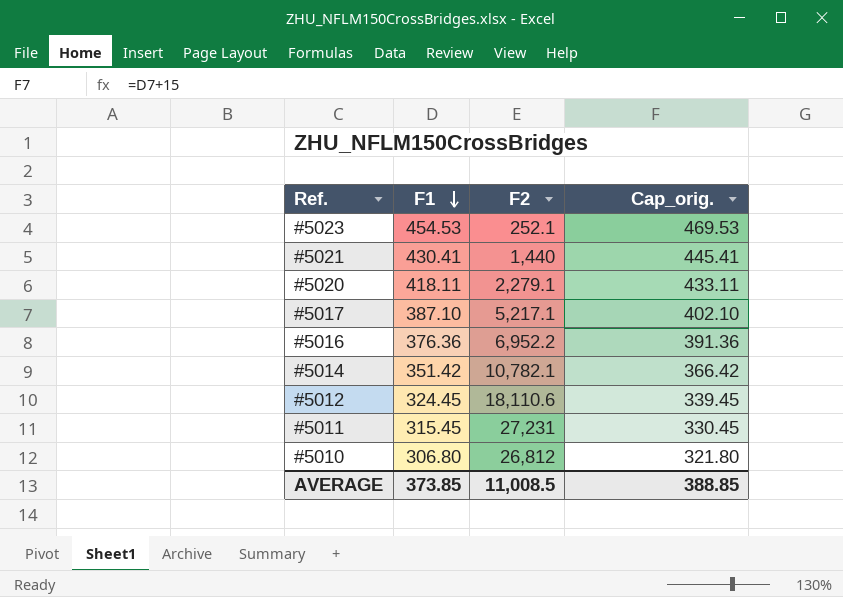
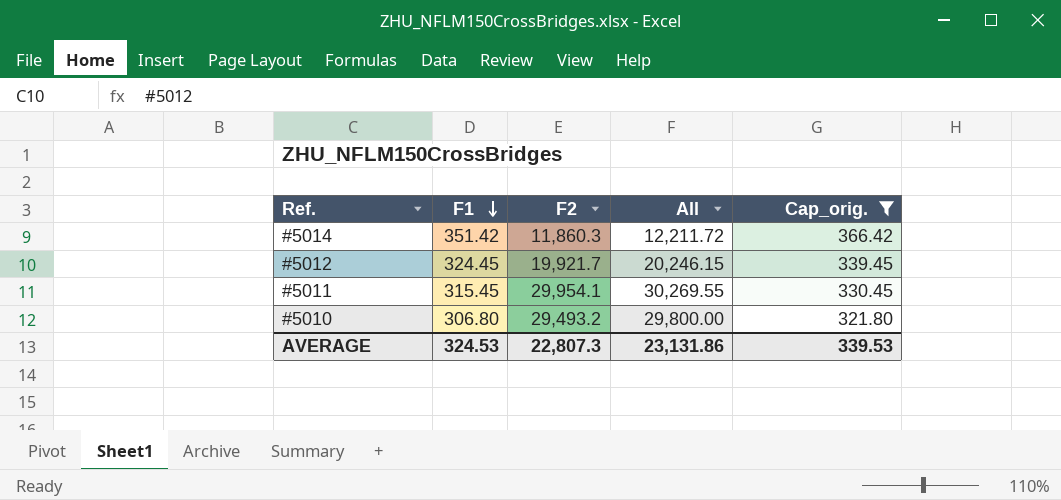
filter: none -> Cap_orig. <= 366.42
column All | formula: none -> [F1] + [F2]
#5014 | F2: 10,782.1 -> 11,860.3
#5012 | F2: 18,110.6 -> 19,921.7
#5011 | F2: 27,231 -> 29,954.1
#5010 | F2: 26,812 -> 29,493.2
AVERAGE | F1: 373.85 -> 324.53
AVERAGE | F2: 11,008.5 -> 22,807.3
AVERAGE | Cap_orig.: 388.85 -> 339.53

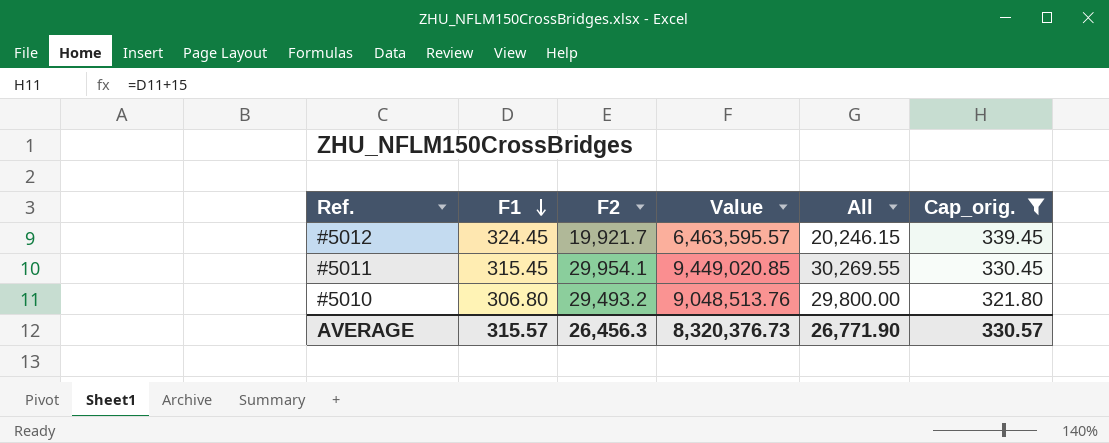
column Value | formula: none -> [F1] * [F2]
row #5014: 351.42 | 11,860.3 | 12,211.72 | 366.42 -> none
AVERAGE | F1: 324.53 -> 315.57
AVERAGE | F2: 22,807.3 -> 26,456.3
AVERAGE | All: 23,131.86 -> 26,771.90
AVERAGE | Cap_orig.: 339.53 -> 330.57

